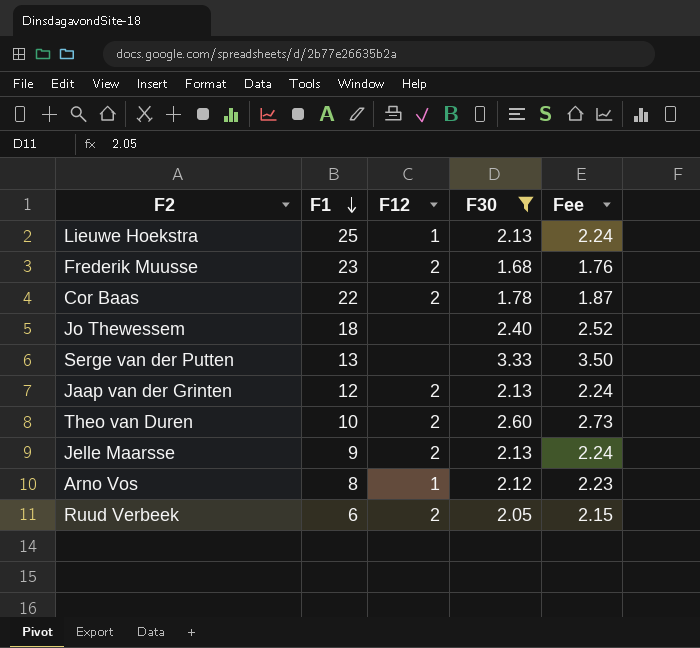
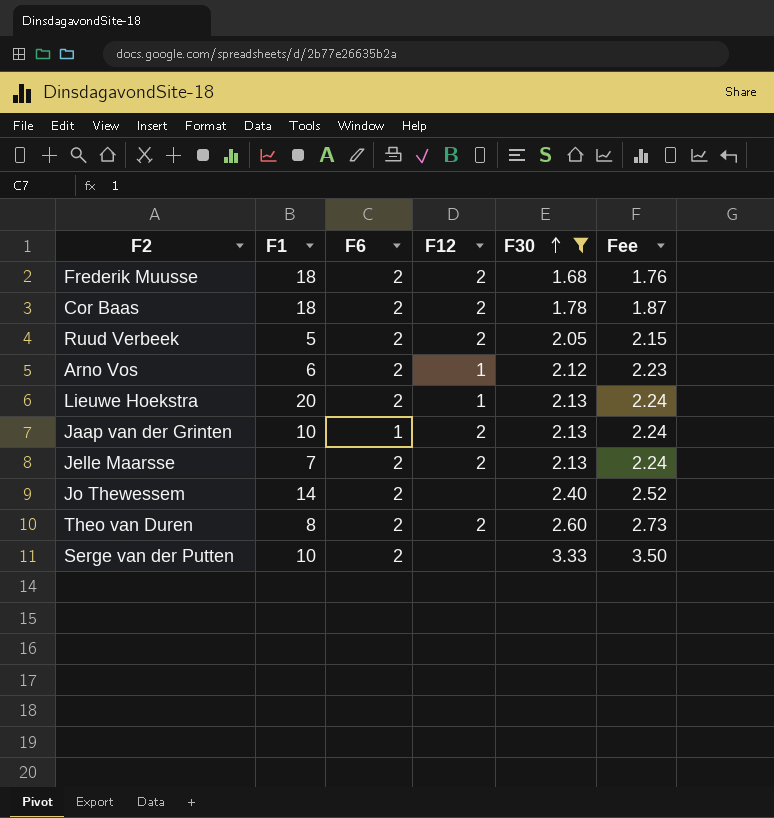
row order: F1 descending -> F30 ascending
column F6 | position: none -> 3
Frederik Muusse | F1: 23 -> 18
Cor Baas | F1: 22 -> 18
Ruud Verbeek | F1: 6 -> 5
Arno Vos | F1: 8 -> 6
Lieuwe Hoekstra | F1: 25 -> 20
Jaap van der Grinten | F1: 12 -> 10
Jelle Maarsse | F1: 9 -> 7
Jo Thewessem | F1: 18 -> 14
Theo van Duren | F1: 10 -> 8
Serge van der Putten | F1: 13 -> 10

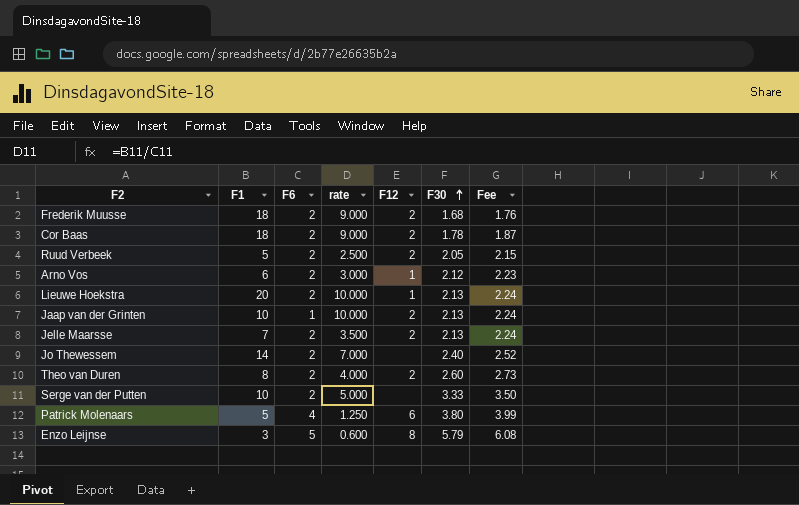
filter: F30 <= 3.33 -> none
column rate | formula: none -> [F1] / [F6]

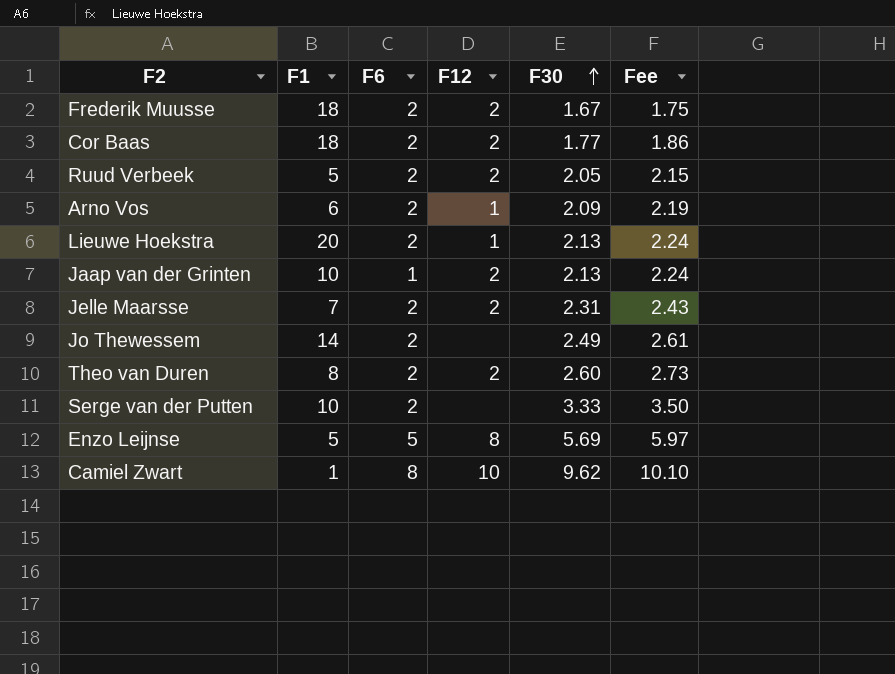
column rate | formula: [F1] / [F6] -> none
row Patrick Molenaars: 5 | 4 | 1.250 | 6 | 3.80 | 3.99 -> none
Frederik Muusse | F30: 1.68 -> 1.67
Frederik Muusse | Fee: 1.76 -> 1.75
Cor Baas | F30: 1.78 -> 1.77
Cor Baas | Fee: 1.87 -> 1.86
Arno Vos | F30: 2.12 -> 2.09
Arno Vos | Fee: 2.23 -> 2.19
Jelle Maarsse | F30: 2.13 -> 2.31
Jelle Maarsse | Fee: 2.24 -> 2.43
Jo Thewessem | F30: 2.40 -> 2.49
Jo Thewessem | Fee: 2.52 -> 2.61
Enzo Leijnse | F1: 3 -> 5
Enzo Leijnse | F30: 5.79 -> 5.69
Enzo Leijnse | Fee: 6.08 -> 5.97
row Camiel Zwart: none -> 1 | 8 | 10 | 9.62 | 10.10

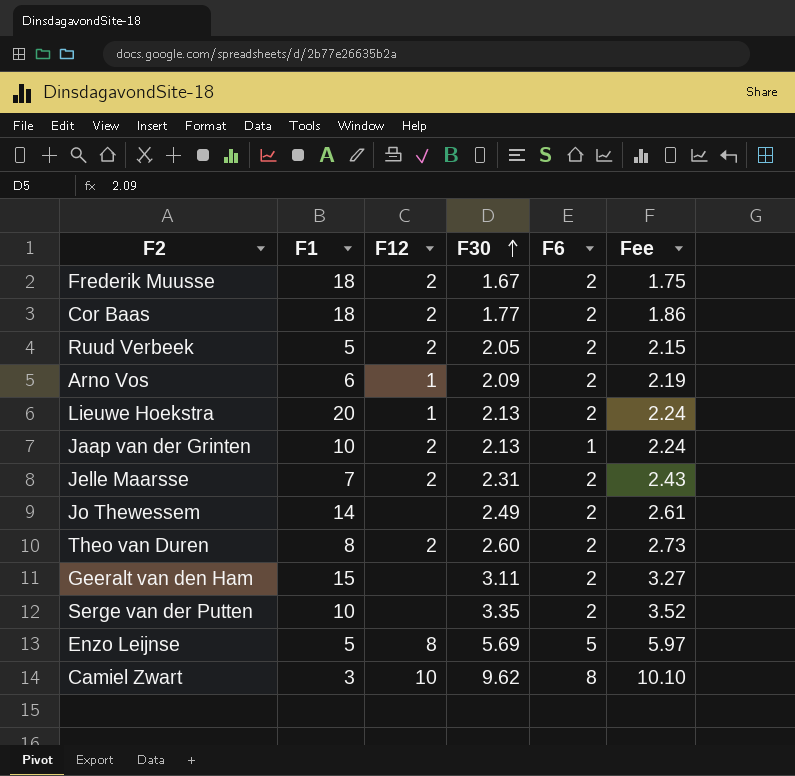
column F6 | position: 3 -> 5
row Geeralt van den Ham: none -> 15 | none | 3.11 | 2 | 3.27
Serge van der Putten | F30: 3.33 -> 3.35
Serge van der Putten | Fee: 3.50 -> 3.52
Camiel Zwart | F1: 1 -> 3

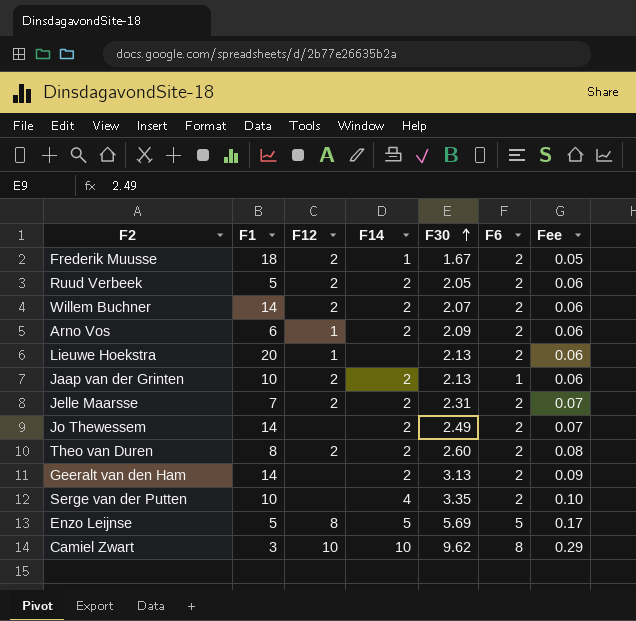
column F14 | position: none -> 4
column Fee | formula: [F30] * 1.05 -> [F30] * 0.03
row Cor Baas: 18 | 2 | 1.77 | 2 | 1.86 -> none
row Willem Buchner: none -> 14 | 2 | 2 | 2.07 | 2 | 0.06
Geeralt van den Ham | F1: 15 -> 14
Geeralt van den Ham | F30: 3.11 -> 3.13

